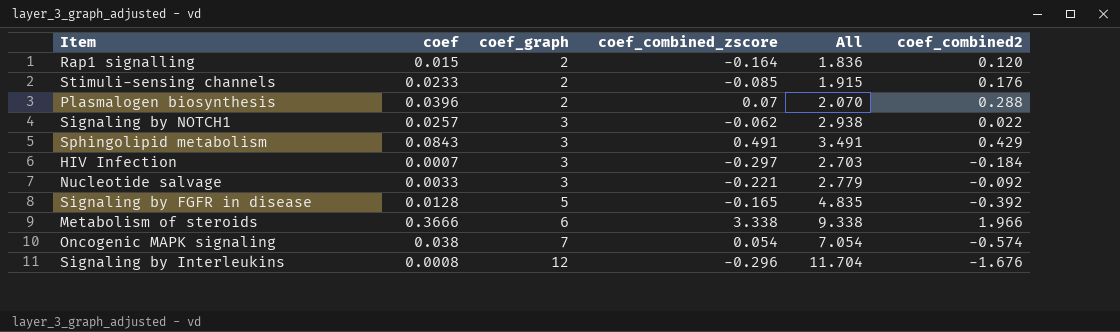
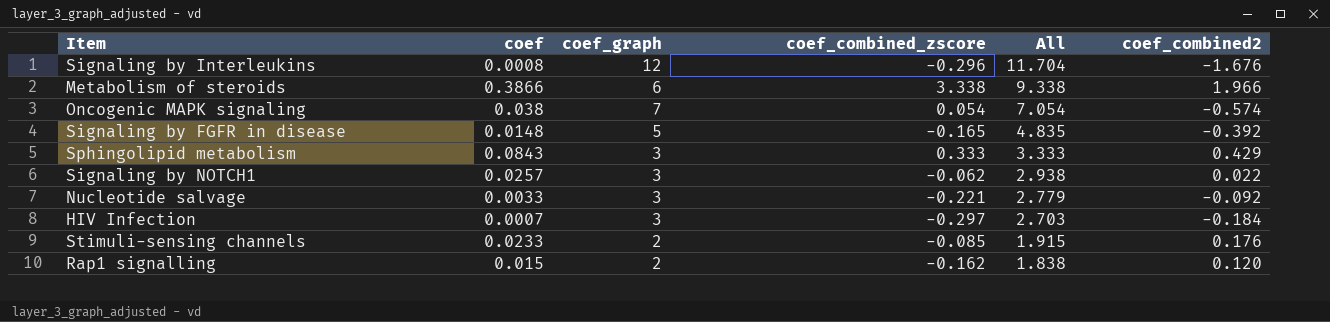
row order: coef_graph ascending -> All descending
row Plasmalogen biosynthesis: 0.0396 | 2 | 0.07 | 2.070 | 0.288 -> none
Metabolism of steroids | coef: 0.3666 -> 0.3866
Signaling by FGFR in disease | coef: 0.0128 -> 0.0148
Sphingolipid metabolism | coef_combined_zscore: 0.491 -> 0.333
Sphingolipid metabolism | All: 3.491 -> 3.333
Rap1 signalling | coef_combined_zscore: -0.164 -> -0.162
Rap1 signalling | All: 1.836 -> 1.838

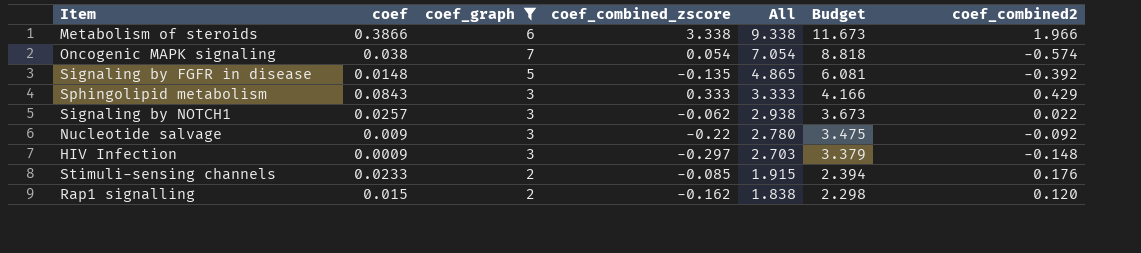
filter: none -> coef_graph != 12
column Budget | formula: none -> [All] * 1.25
Signaling by FGFR in disease | coef_combined_zscore: -0.165 -> -0.135
Signaling by FGFR in disease | All: 4.835 -> 4.865
Nucleotide salvage | coef: 0.0033 -> 0.009
Nucleotide salvage | coef_combined_zscore: -0.221 -> -0.22
Nucleotide salvage | All: 2.779 -> 2.780
HIV Infection | coef: 0.0007 -> 0.0009
HIV Infection | coef_combined2: -0.184 -> -0.148

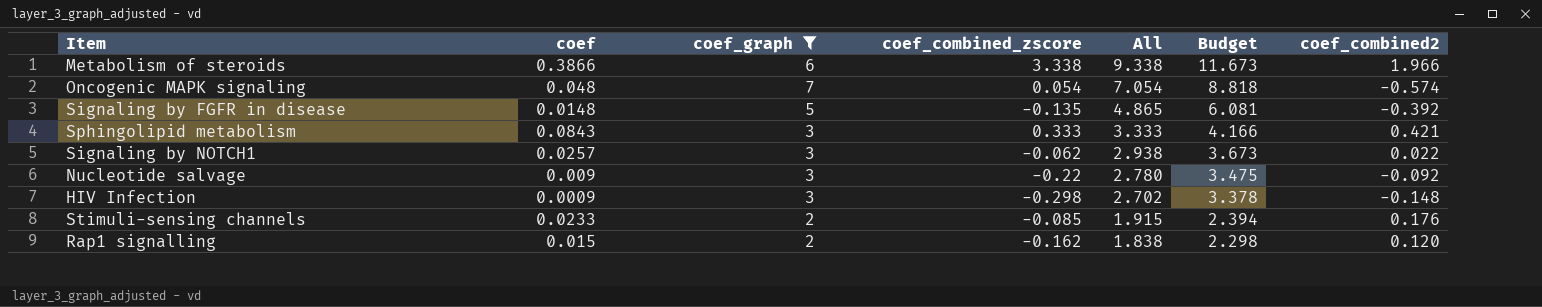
Oncogenic MAPK signaling | coef: 0.038 -> 0.048
Sphingolipid metabolism | coef_combined2: 0.429 -> 0.421
HIV Infection | coef_combined_zscore: -0.297 -> -0.298
HIV Infection | All: 2.703 -> 2.702
HIV Infection | Budget: 3.379 -> 3.378

